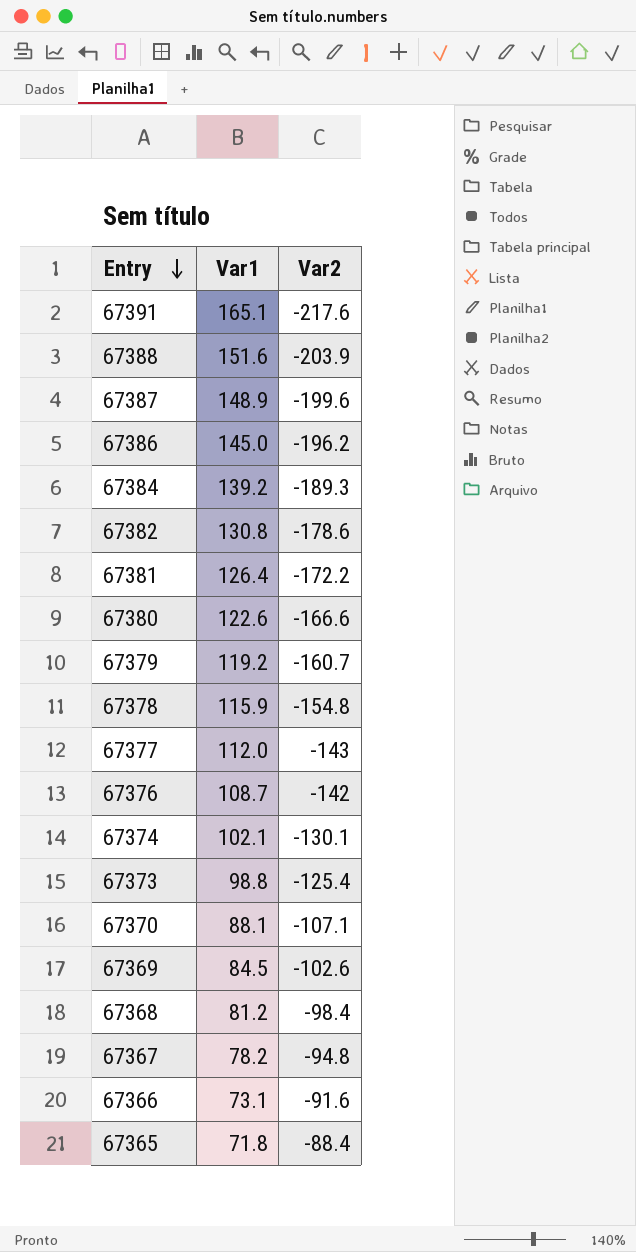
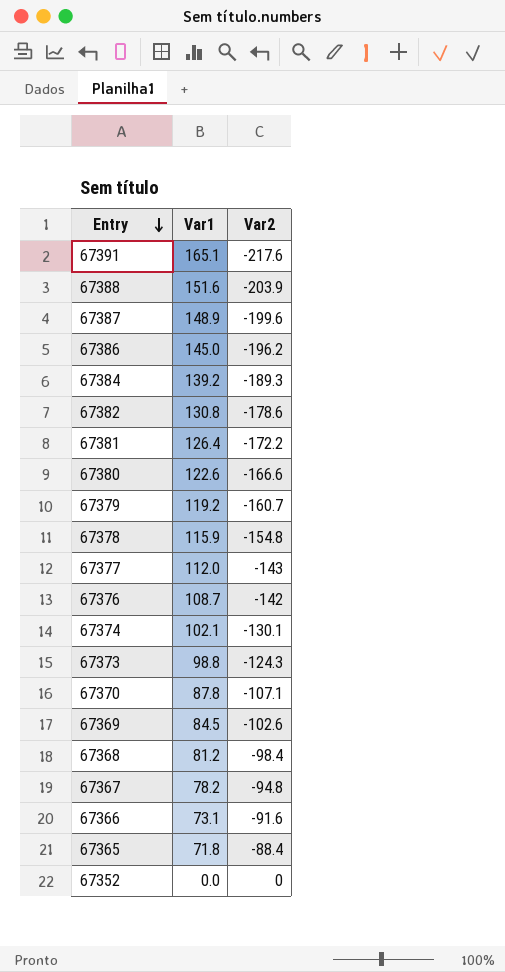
67373 | Var2: -125.4 -> -124.3
67370 | Var1: 88.1 -> 87.8
row 67352: none -> 0.0 | 0

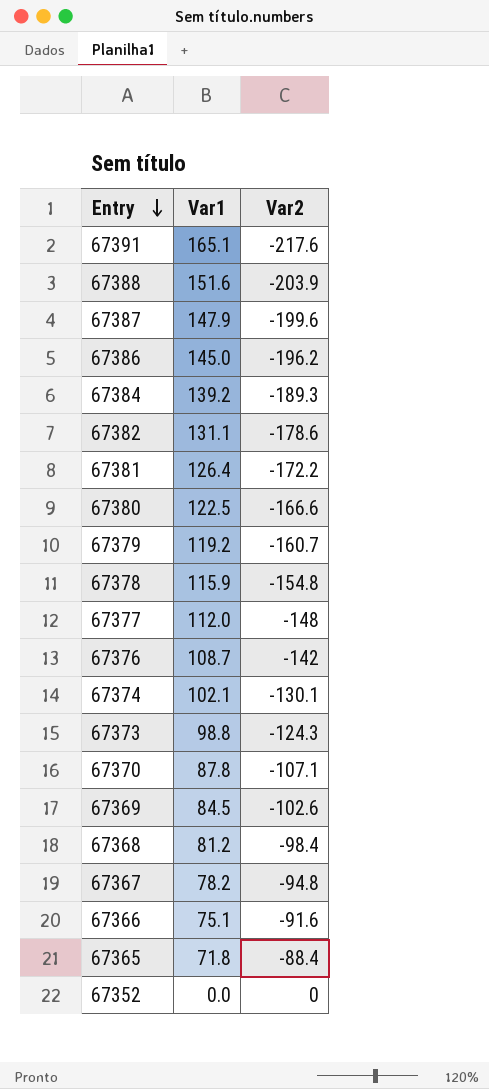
67387 | Var1: 148.9 -> 147.9
67382 | Var1: 130.8 -> 131.1
67380 | Var1: 122.6 -> 122.5
67377 | Var2: -143 -> -148
67366 | Var1: 73.1 -> 75.1

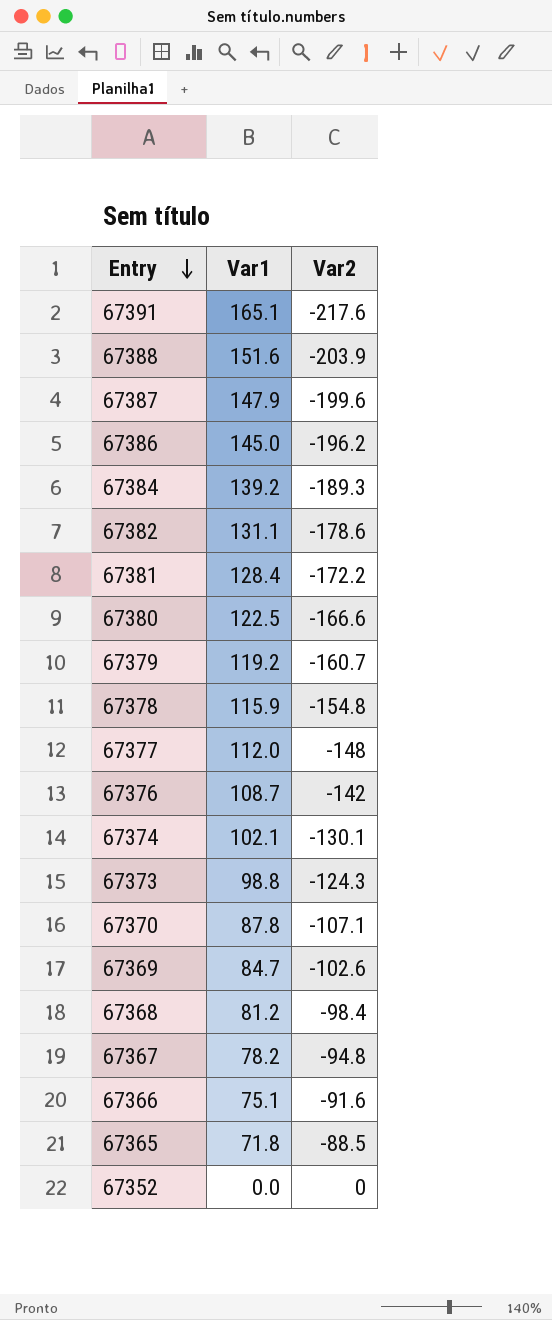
67381 | Var1: 126.4 -> 128.4
67369 | Var1: 84.5 -> 84.7
67365 | Var2: -88.4 -> -88.5

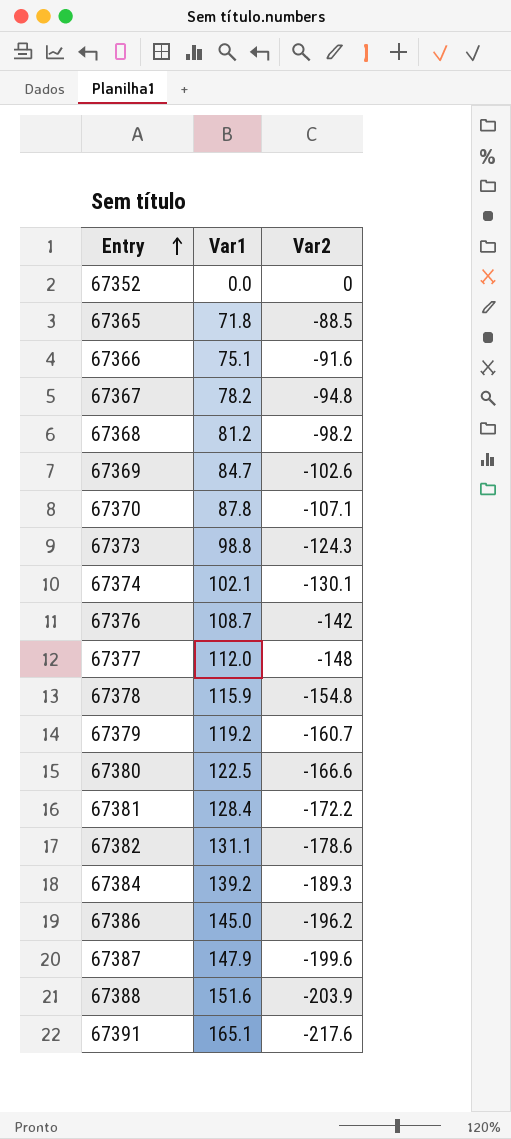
row order: Entry descending -> Entry ascending
67368 | Var2: -98.4 -> -98.2

